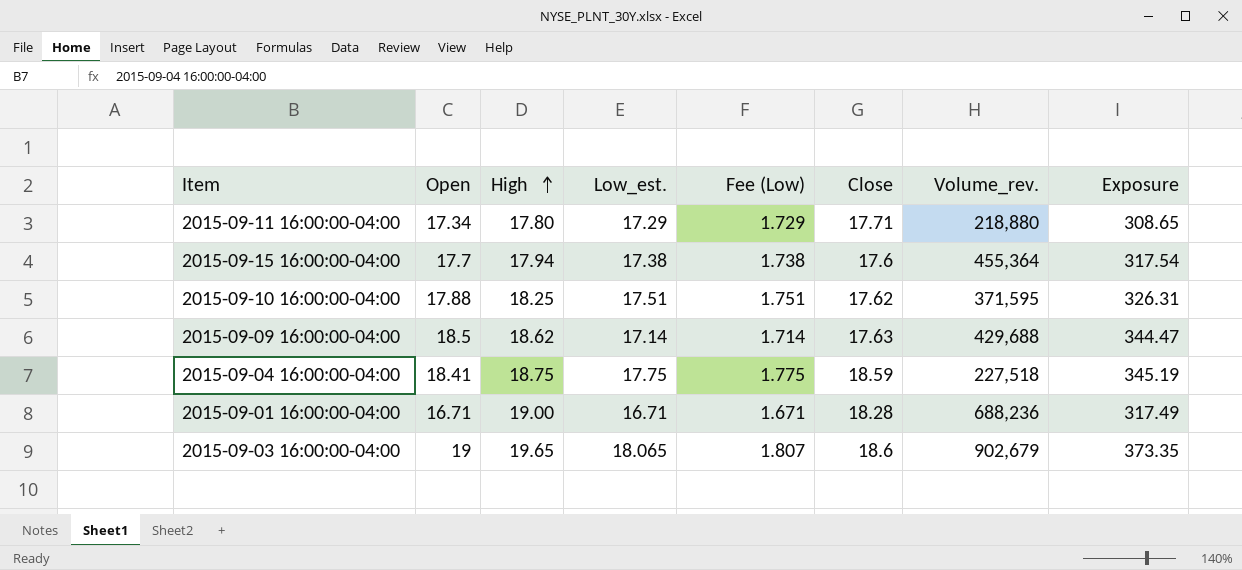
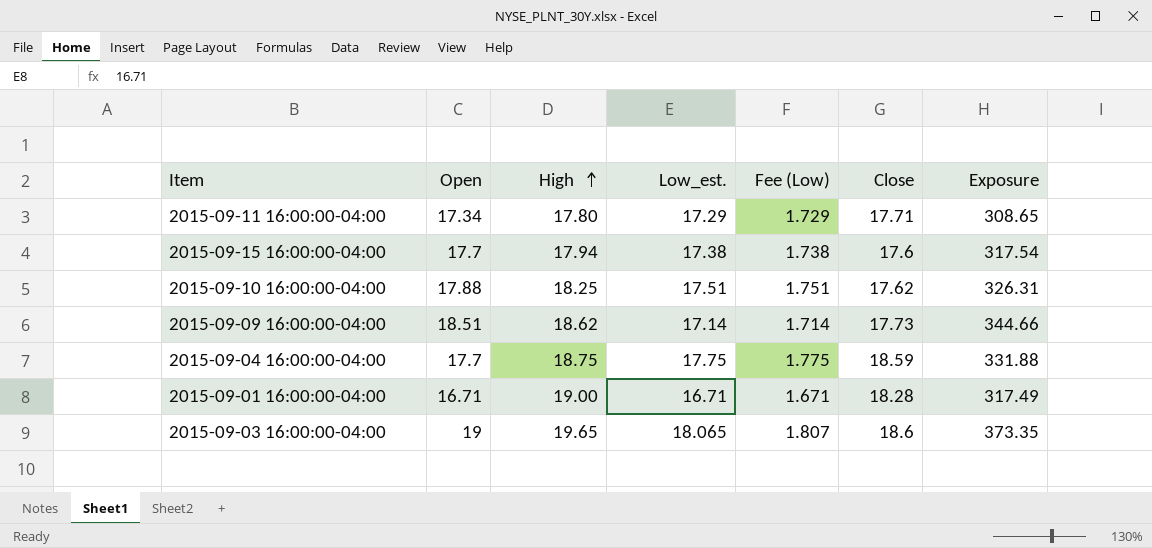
column Volume_rev. | position: 7 -> none
2015-09-09 16:00:00-04:00 | Open: 18.5 -> 18.51
2015-09-09 16:00:00-04:00 | Close: 17.63 -> 17.73
2015-09-09 16:00:00-04:00 | Exposure: 344.47 -> 344.66
2015-09-04 16:00:00-04:00 | Open: 18.41 -> 17.7
2015-09-04 16:00:00-04:00 | Exposure: 345.19 -> 331.88

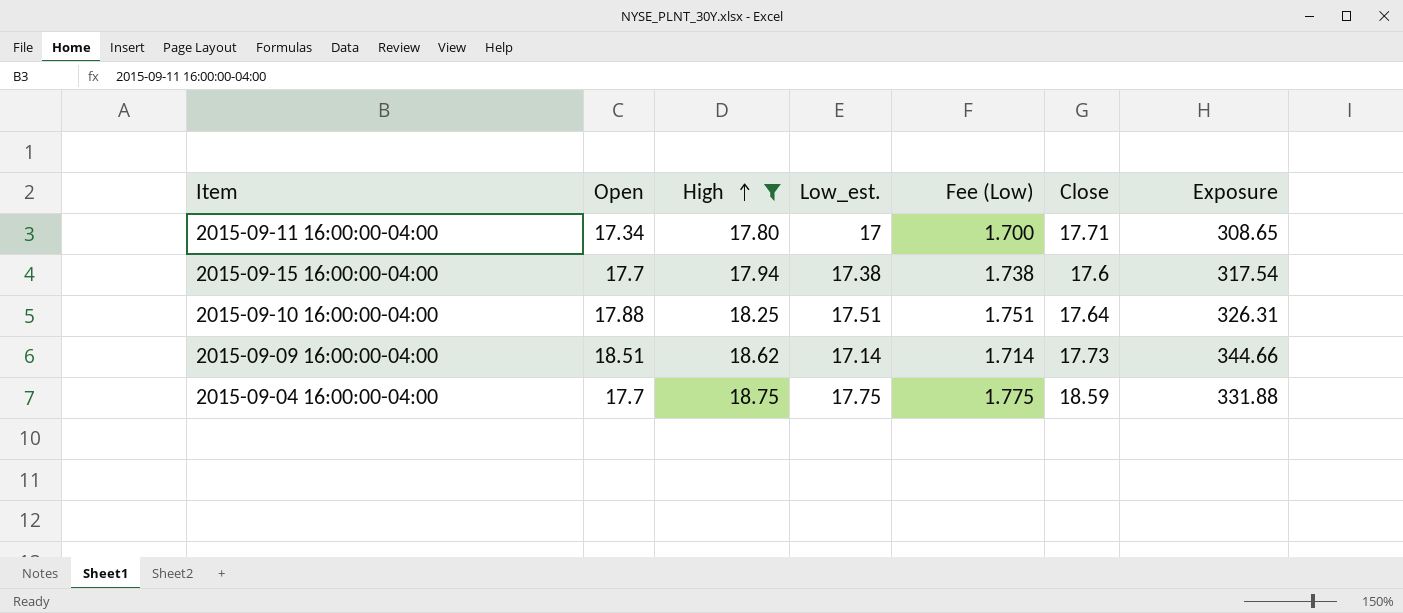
filter: none -> High <= 18.75
2015-09-11 16:00:00-04:00 | Low_est.: 17.29 -> 17
2015-09-11 16:00:00-04:00 | Fee (Low): 1.729 -> 1.700
2015-09-10 16:00:00-04:00 | Close: 17.62 -> 17.64

